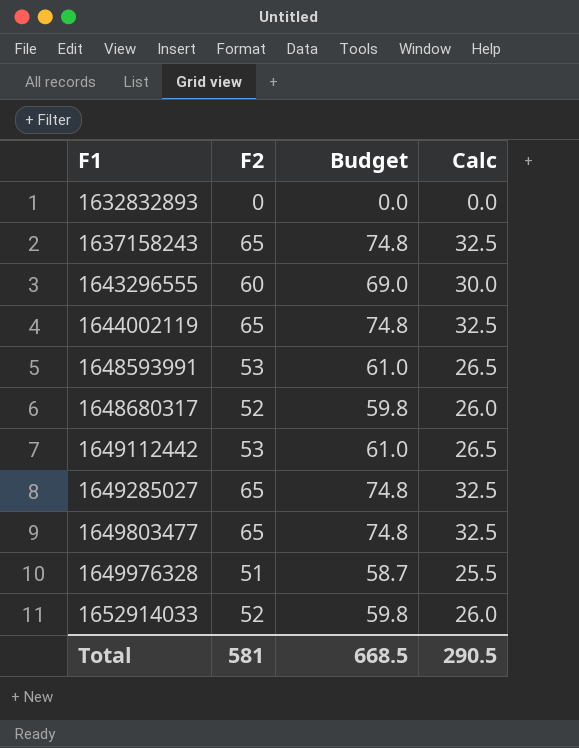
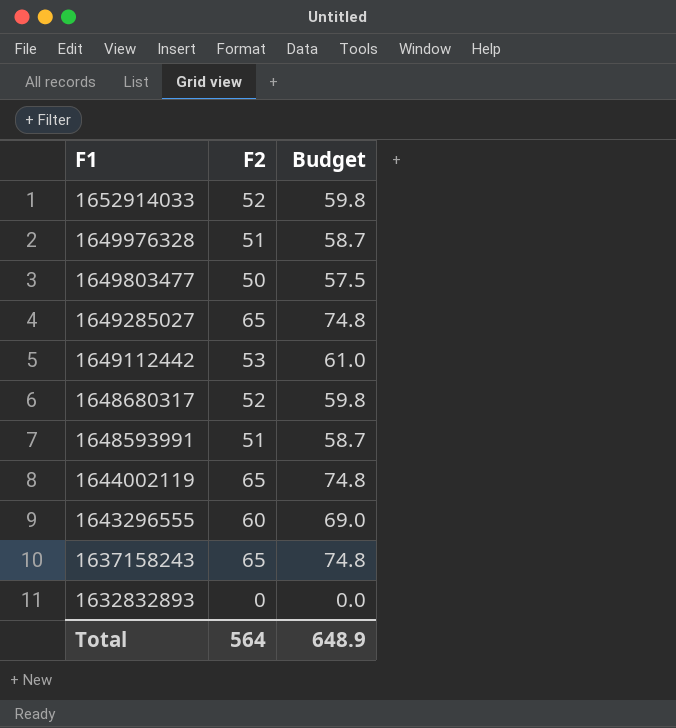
row order: F1 ascending -> F1 descending
column Calc | formula: [F2] * 0.5 -> none
1649803477 | F2: 65 -> 50
1649803477 | Budget: 74.8 -> 57.5
1648593991 | F2: 53 -> 51
1648593991 | Budget: 61.0 -> 58.7
Total | F2: 581 -> 564
Total | Budget: 668.5 -> 648.9

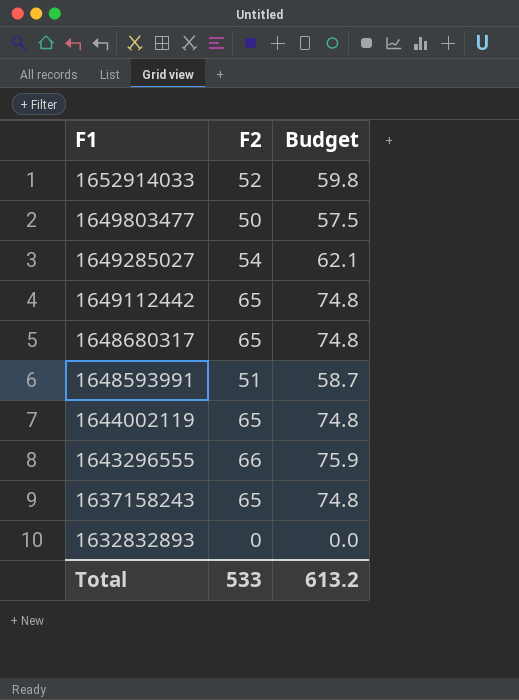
row 1649976328: 51 | 58.7 -> none
1649285027 | F2: 65 -> 54
1649285027 | Budget: 74.8 -> 62.1
1649112442 | F2: 53 -> 65
1649112442 | Budget: 61.0 -> 74.8
1648680317 | F2: 52 -> 65
1648680317 | Budget: 59.8 -> 74.8
1643296555 | F2: 60 -> 66
1643296555 | Budget: 69.0 -> 75.9
Total | F2: 564 -> 533
Total | Budget: 648.9 -> 613.2

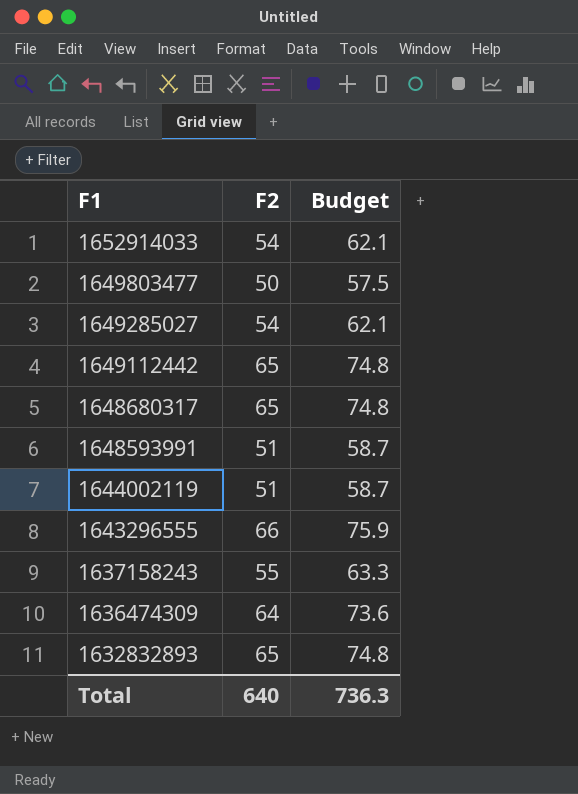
1652914033 | F2: 52 -> 54
1652914033 | Budget: 59.8 -> 62.1
1644002119 | F2: 65 -> 51
1644002119 | Budget: 74.8 -> 58.7
1637158243 | F2: 65 -> 55
1637158243 | Budget: 74.8 -> 63.3
row 1636474309: none -> 64 | 73.6
1632832893 | F2: 0 -> 65
1632832893 | Budget: 0.0 -> 74.8
Total | F2: 533 -> 640
Total | Budget: 613.2 -> 736.3

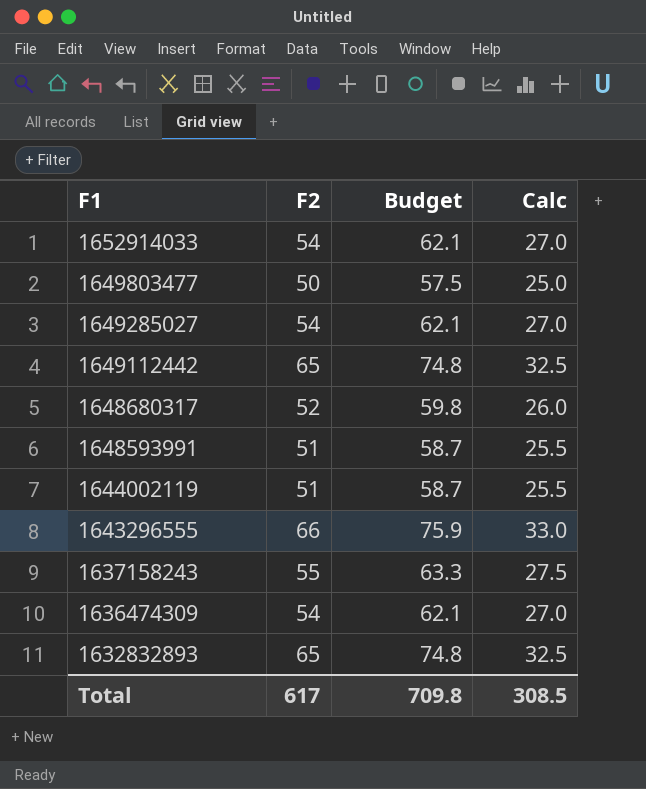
column Calc | formula: none -> [F2] * 0.5
1648680317 | F2: 65 -> 52
1648680317 | Budget: 74.8 -> 59.8
1636474309 | F2: 64 -> 54
1636474309 | Budget: 73.6 -> 62.1
Total | F2: 640 -> 617
Total | Budget: 736.3 -> 709.8

